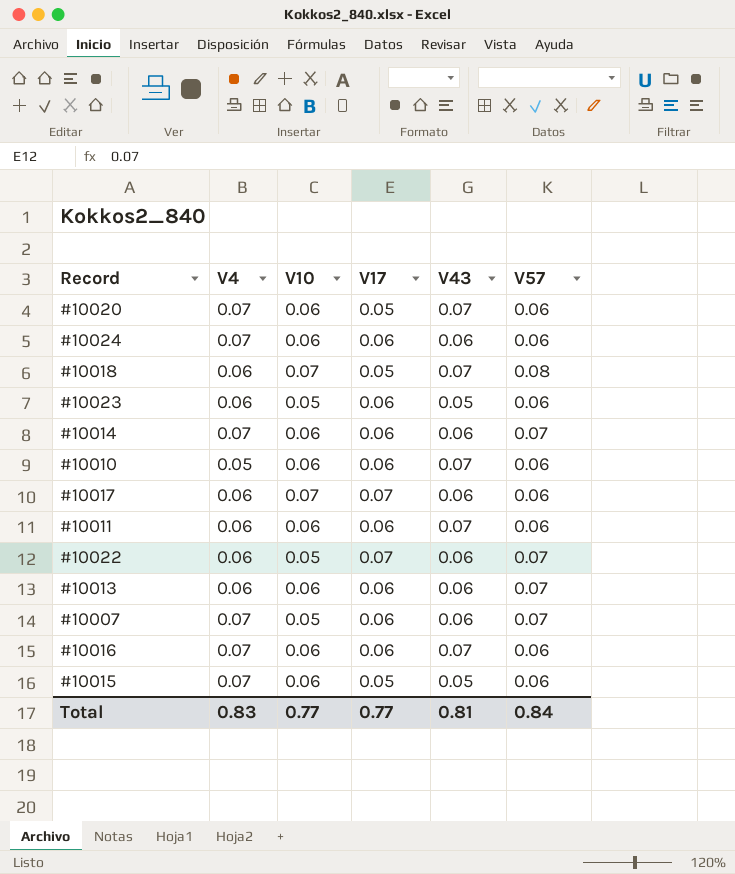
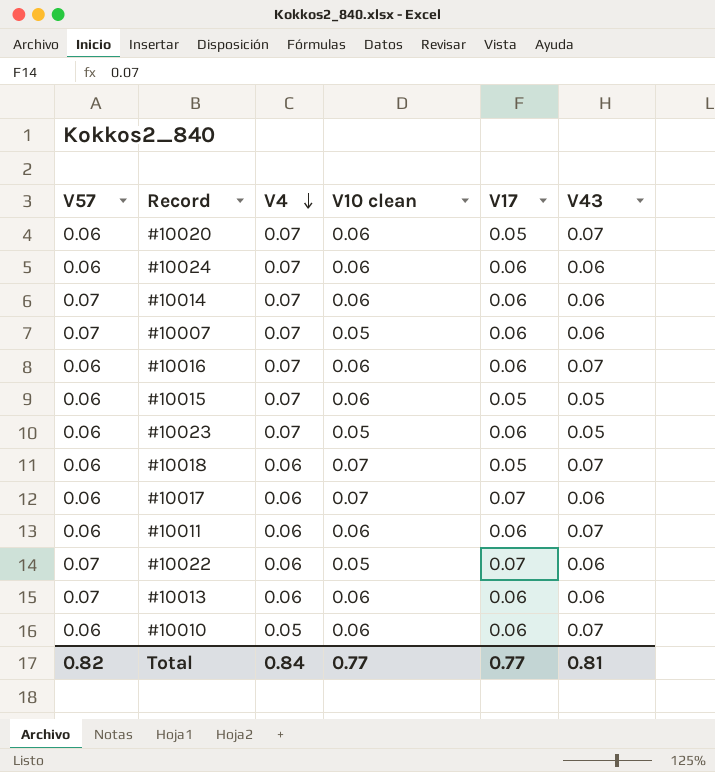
row order: none -> V4 descending
column V57 | position: 6 -> 1
column name: V10 -> V10 clean
#10023 | V4: 0.06 -> 0.07
#10018 | V57: 0.08 -> 0.06
Total | V57: 0.84 -> 0.82
Total | V4: 0.83 -> 0.84

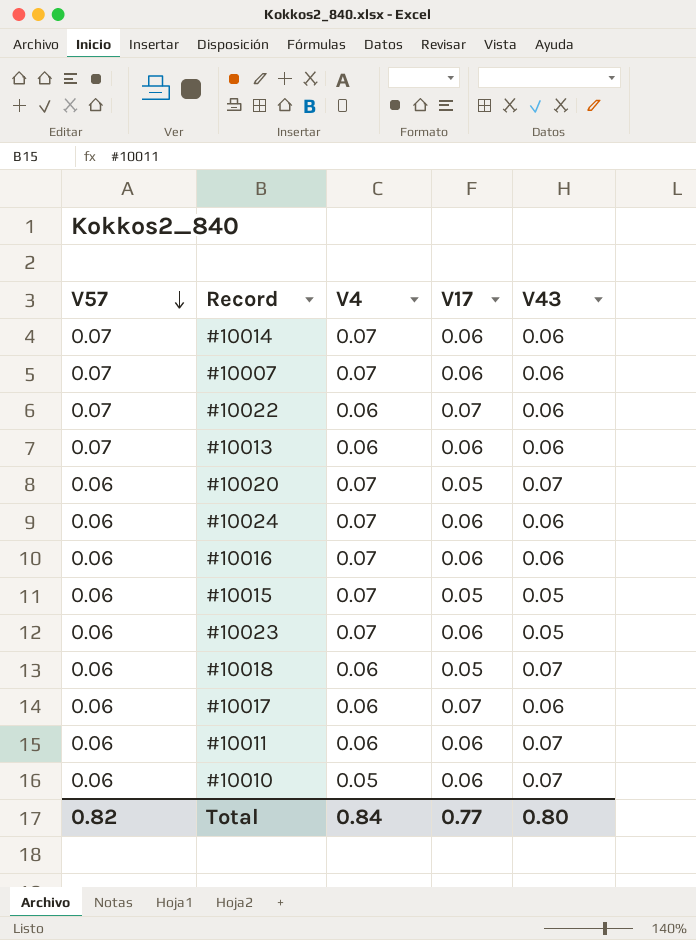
row order: V4 descending -> V57 descending
column V10 clean | position: 4 -> none
#10016 | V43: 0.07 -> 0.06
Total | V43: 0.81 -> 0.80

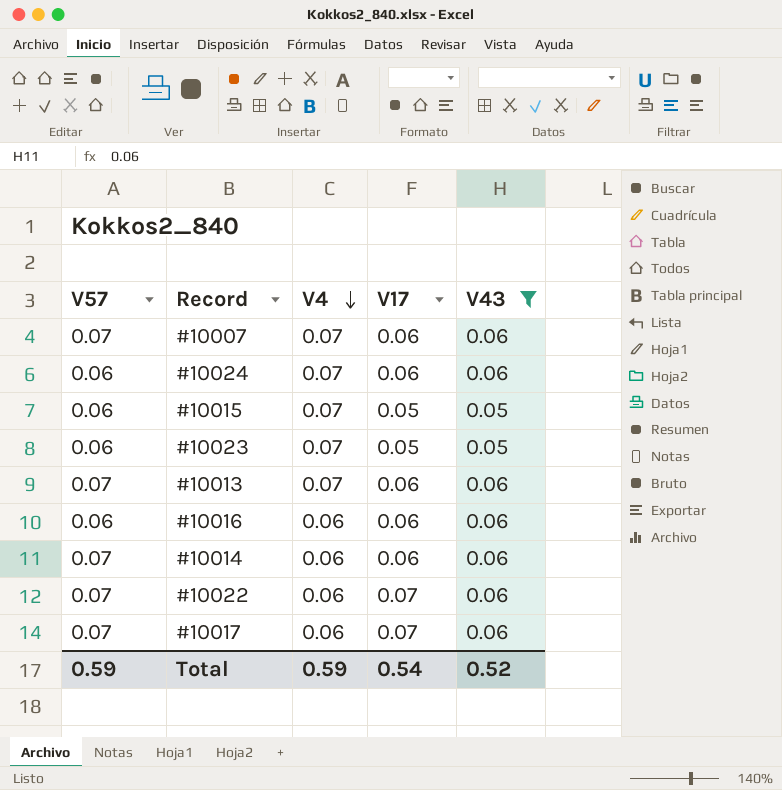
filter: none -> V43 != 0.07
row order: V57 descending -> V4 descending
#10023 | V17: 0.06 -> 0.05
#10013 | V4: 0.06 -> 0.07
#10016 | V4: 0.07 -> 0.06
#10014 | V4: 0.07 -> 0.06
#10017 | V57: 0.06 -> 0.07
Total | V57: 0.82 -> 0.59
Total | V4: 0.84 -> 0.59
Total | V17: 0.77 -> 0.54
Total | V43: 0.80 -> 0.52

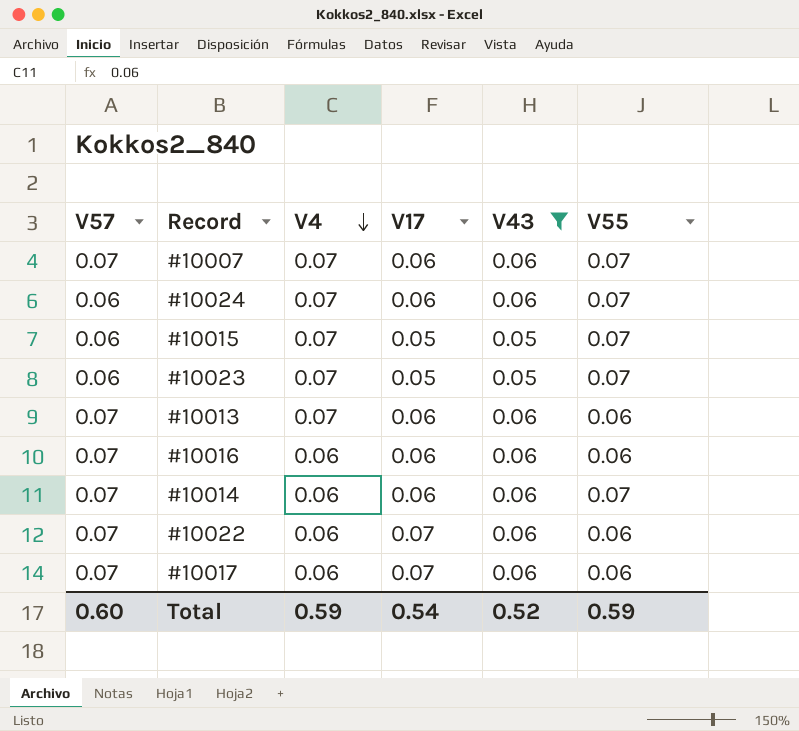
column V55 | position: none -> 6
#10016 | V57: 0.06 -> 0.07
Total | V57: 0.59 -> 0.60

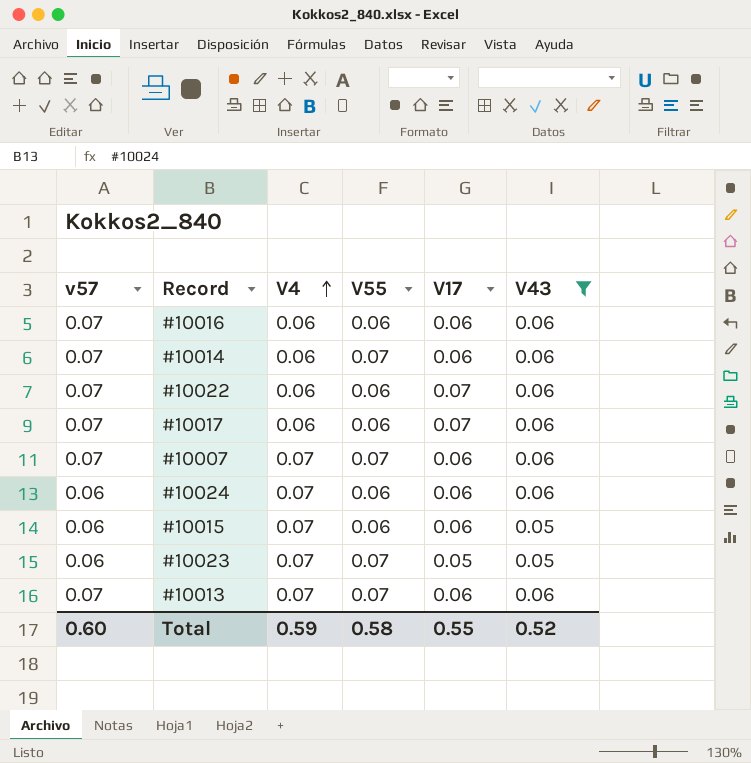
row order: V4 descending -> V4 ascending
column name: V57 -> v57
column V55 | position: 6 -> 4
#10024 | V55: 0.07 -> 0.06
#10015 | V55: 0.07 -> 0.06
#10015 | V17: 0.05 -> 0.06
#10013 | V55: 0.06 -> 0.07
Total | V55: 0.59 -> 0.58
Total | V17: 0.54 -> 0.55

